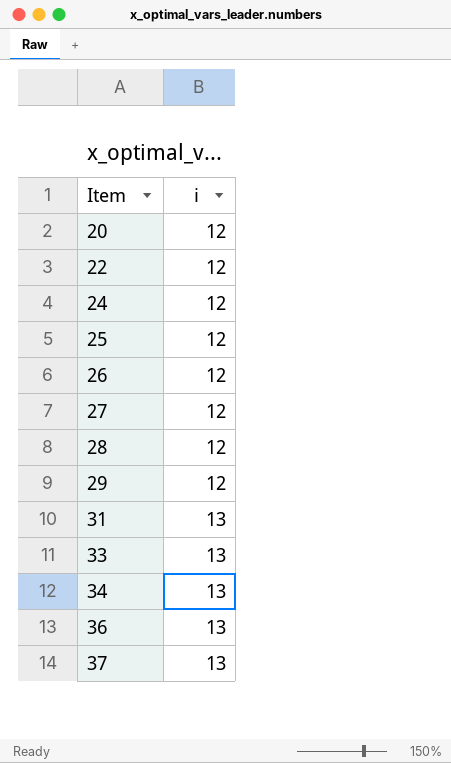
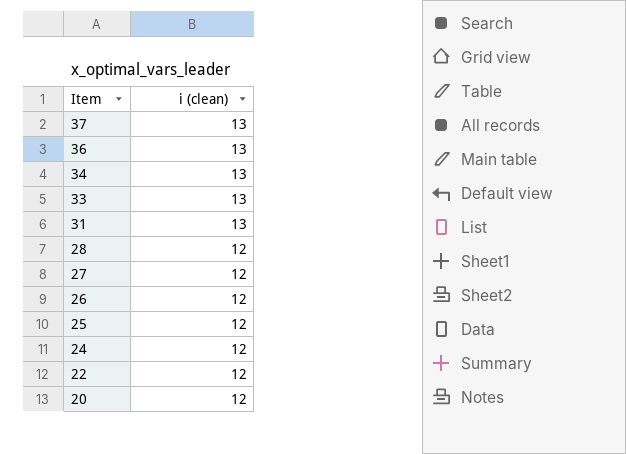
row order: Item ascending -> Item descending
column name: i -> i (clean)
row 29: 12 -> none

